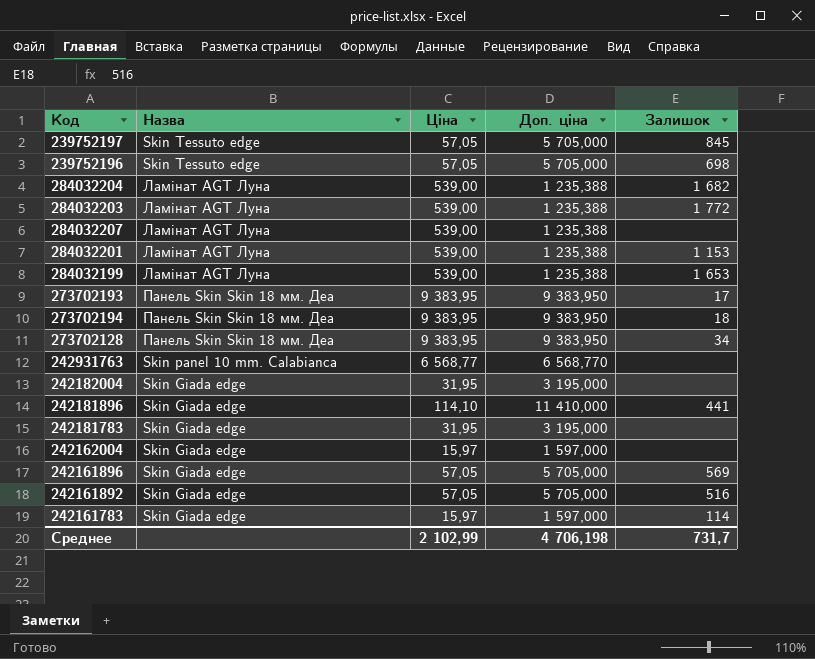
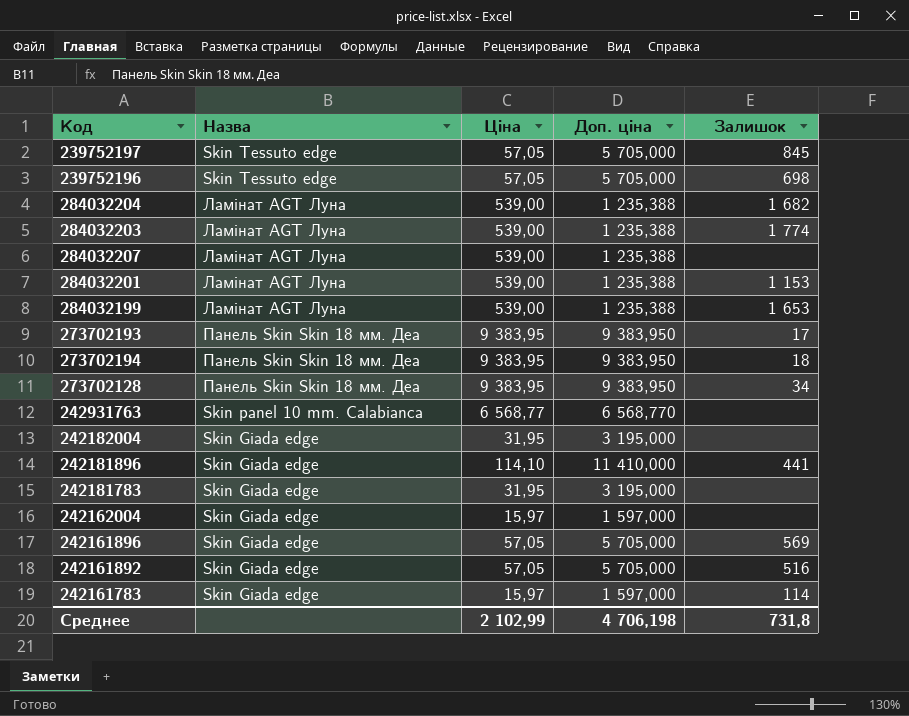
284032203 | Залишок: 1 772 -> 1 774
Среднее | Залишок: 731,7 -> 731,8

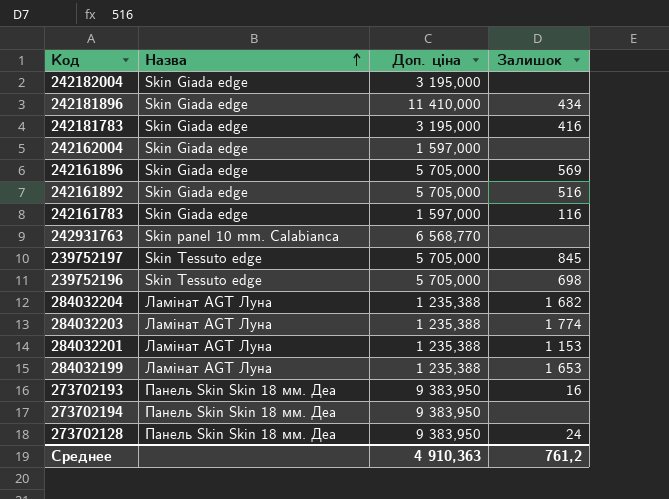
row order: none -> Назва ascending
column Ціна | position: 3 -> none
row 284032207: Ламінат AGT Луна | 539,00 | 1 235,388 | none -> none
242181896 | Залишок: 441 -> 434
242181783 | Залишок: none -> 416
242161783 | Залишок: 114 -> 116
273702193 | Залишок: 17 -> 16
273702194 | Залишок: 18 -> none
273702128 | Залишок: 34 -> 24
Среднее | Доп. ціна: 4 706,198 -> 4 910,363
Среднее | Залишок: 731,8 -> 761,2

